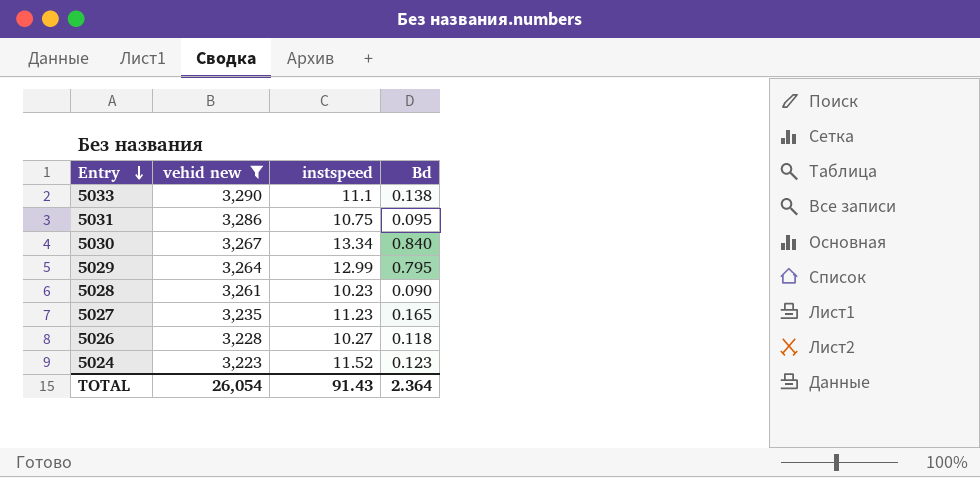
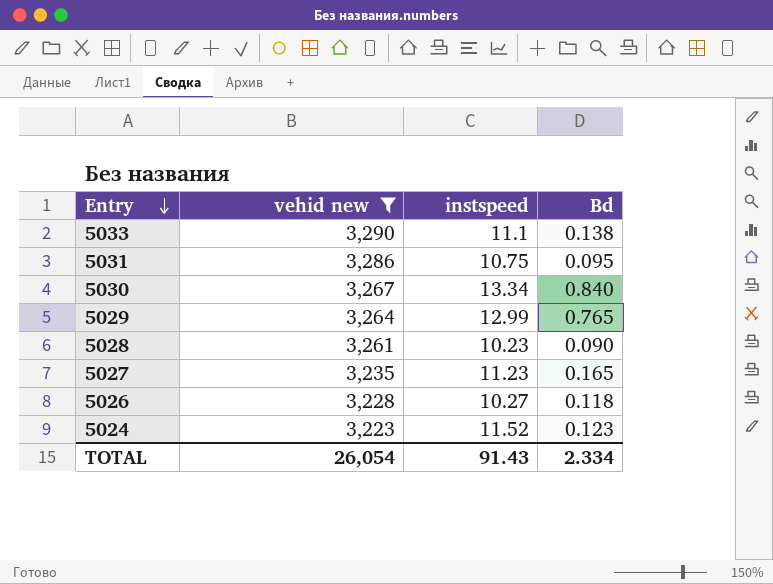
5029 | Bd: 0.795 -> 0.765
TOTAL | Bd: 2.364 -> 2.334

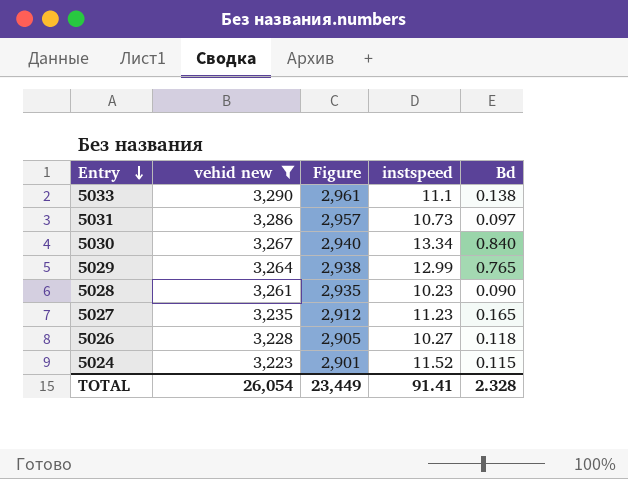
column Figure | formula: none -> [vehid new] * 0.9
5031 | instspeed: 10.75 -> 10.73
5031 | Bd: 0.095 -> 0.097
5024 | Bd: 0.123 -> 0.115
TOTAL | instspeed: 91.43 -> 91.41
TOTAL | Bd: 2.334 -> 2.328

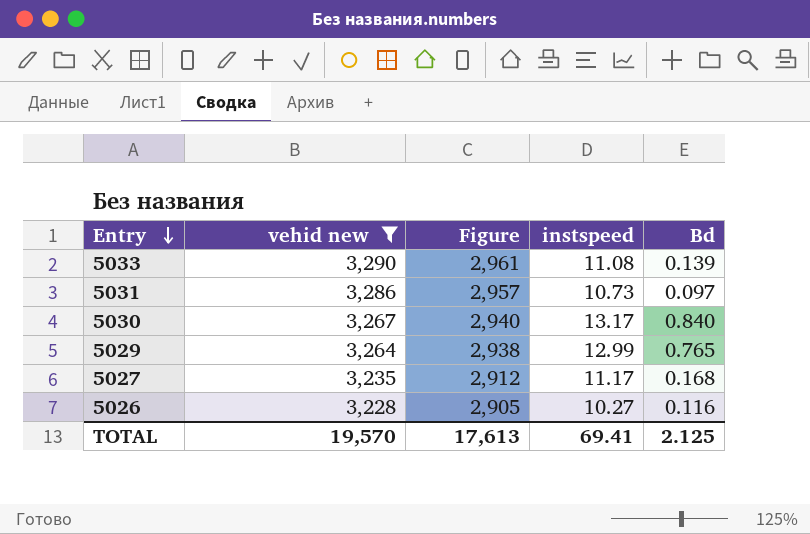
row 5028: 3,261 | 2,935 | 10.23 | 0.090 -> none
row 5024: 3,223 | 2,901 | 11.52 | 0.115 -> none
5033 | instspeed: 11.1 -> 11.08
5033 | Bd: 0.138 -> 0.139
5030 | instspeed: 13.34 -> 13.17
5027 | instspeed: 11.23 -> 11.17
5027 | Bd: 0.165 -> 0.168
5026 | Bd: 0.118 -> 0.116
TOTAL | vehid new: 26,054 -> 19,570
TOTAL | Figure: 23,449 -> 17,613
TOTAL | instspeed: 91.41 -> 69.41
TOTAL | Bd: 2.328 -> 2.125

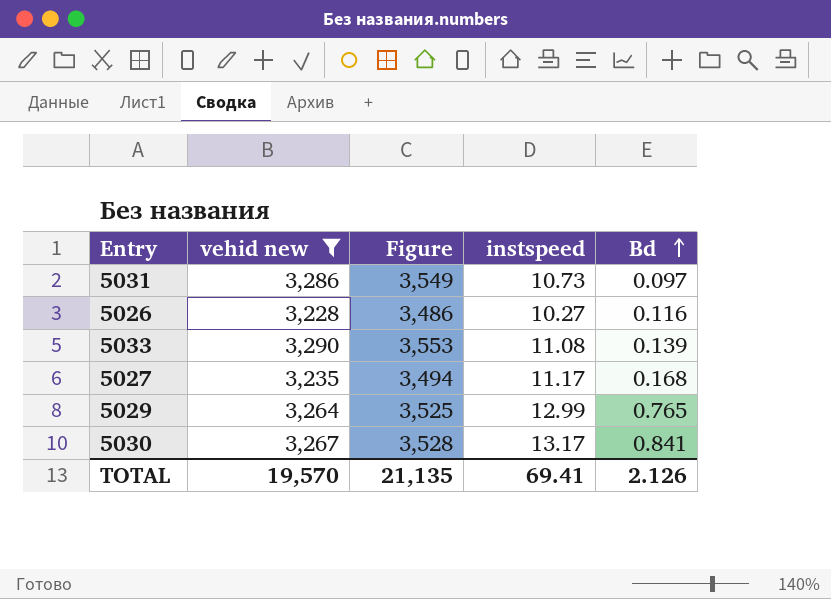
row order: Entry descending -> Bd ascending
column Figure | formula: [vehid new] * 0.9 -> [vehid new] * 1.08
5030 | Bd: 0.840 -> 0.841
TOTAL | Figure: 17,613 -> 21,135
TOTAL | Bd: 2.125 -> 2.126

